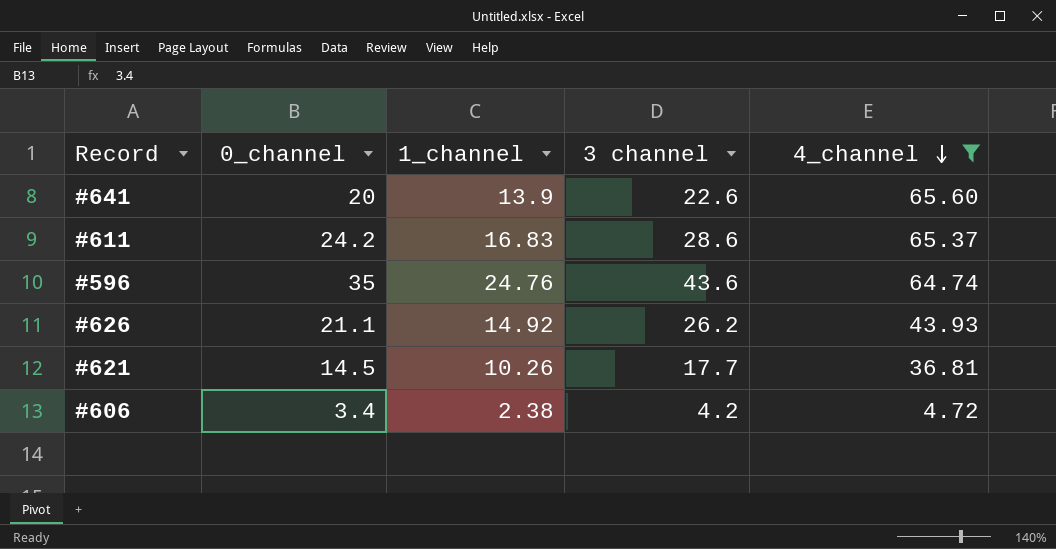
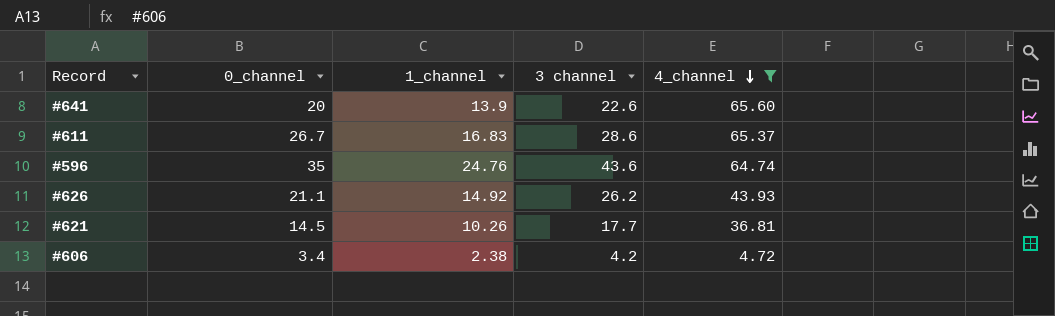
#611 | 0_channel: 24.2 -> 26.7

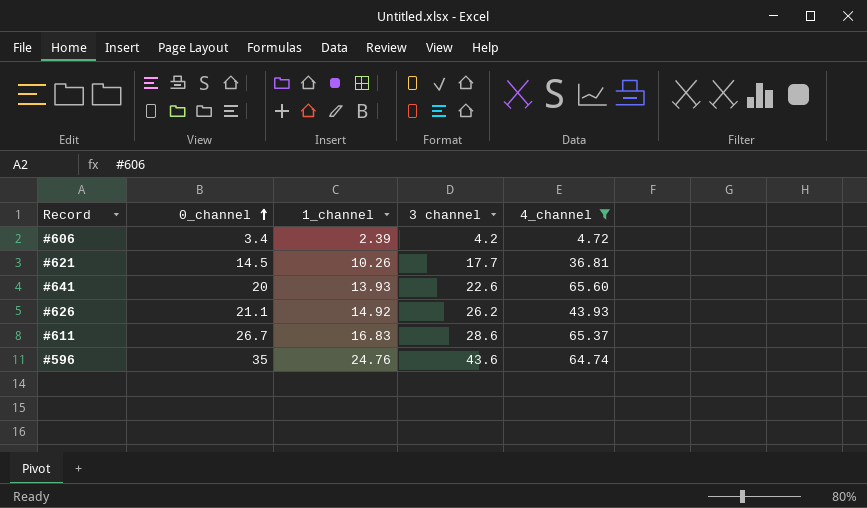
row order: 4_channel descending -> 0_channel ascending
#606 | 1_channel: 2.38 -> 2.39
#641 | 1_channel: 13.9 -> 13.93

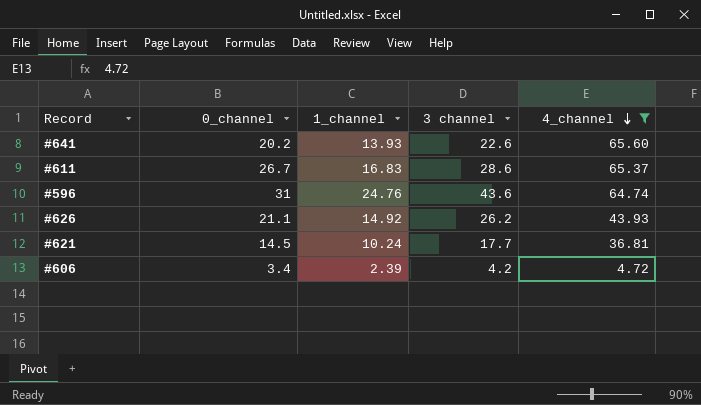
row order: 0_channel ascending -> 4_channel descending
#641 | 0_channel: 20 -> 20.2
#596 | 0_channel: 35 -> 31
#621 | 1_channel: 10.26 -> 10.24

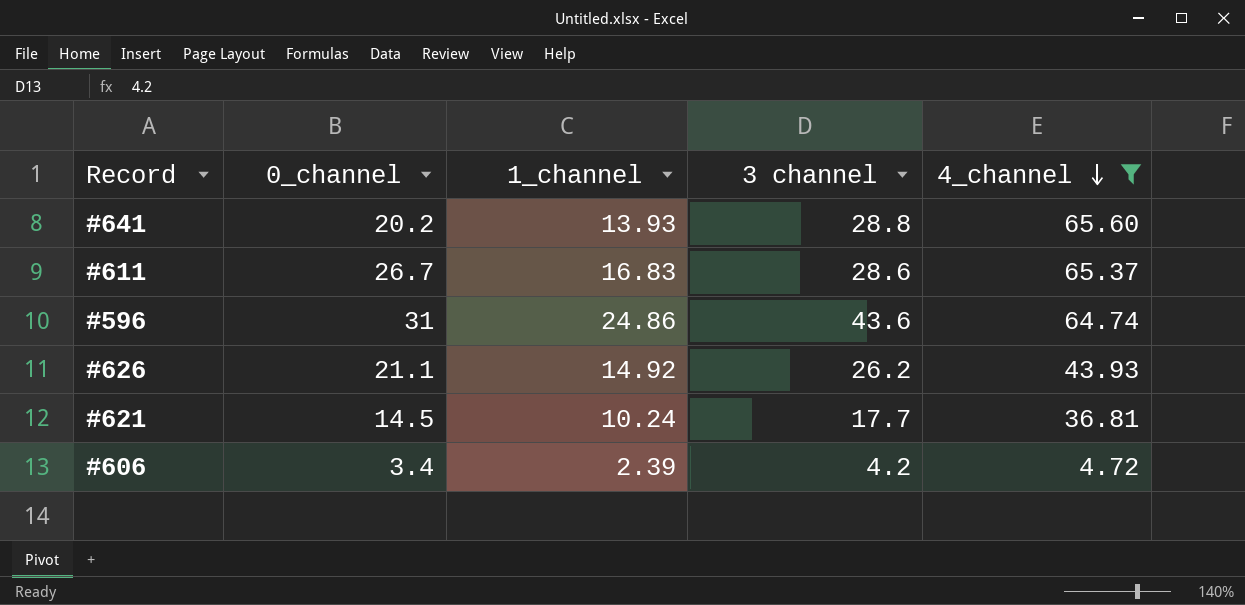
#641 | 3 channel: 22.6 -> 28.8
#596 | 1_channel: 24.76 -> 24.86

